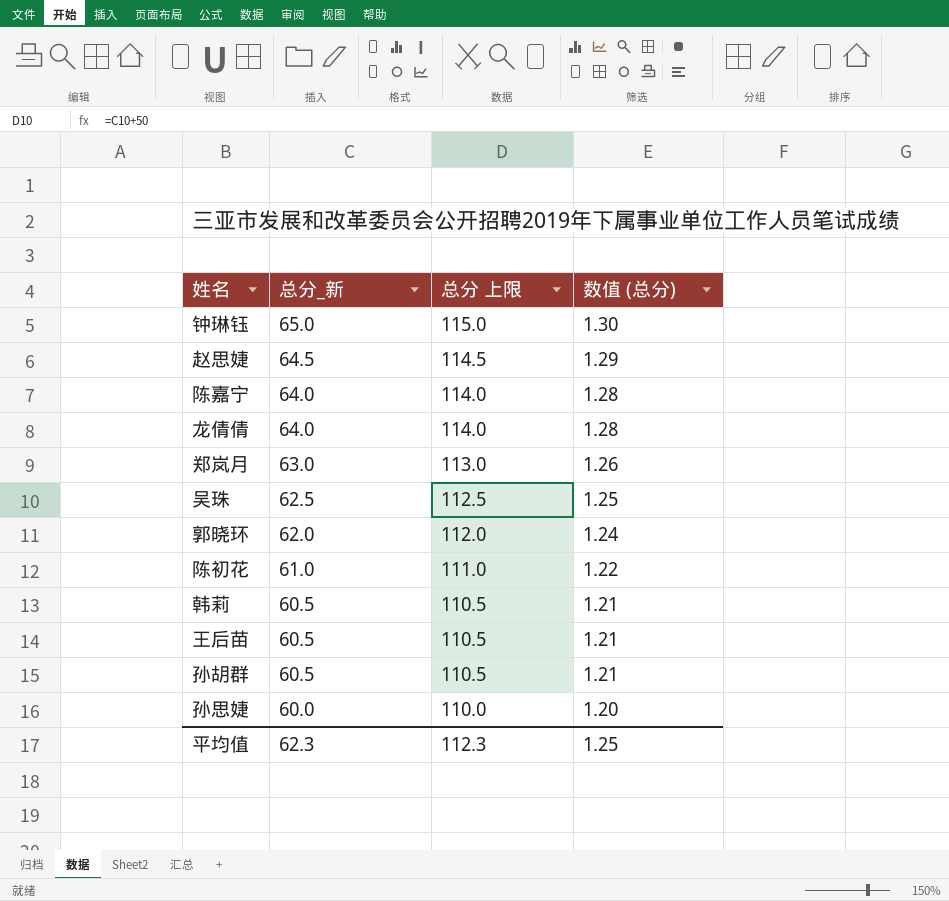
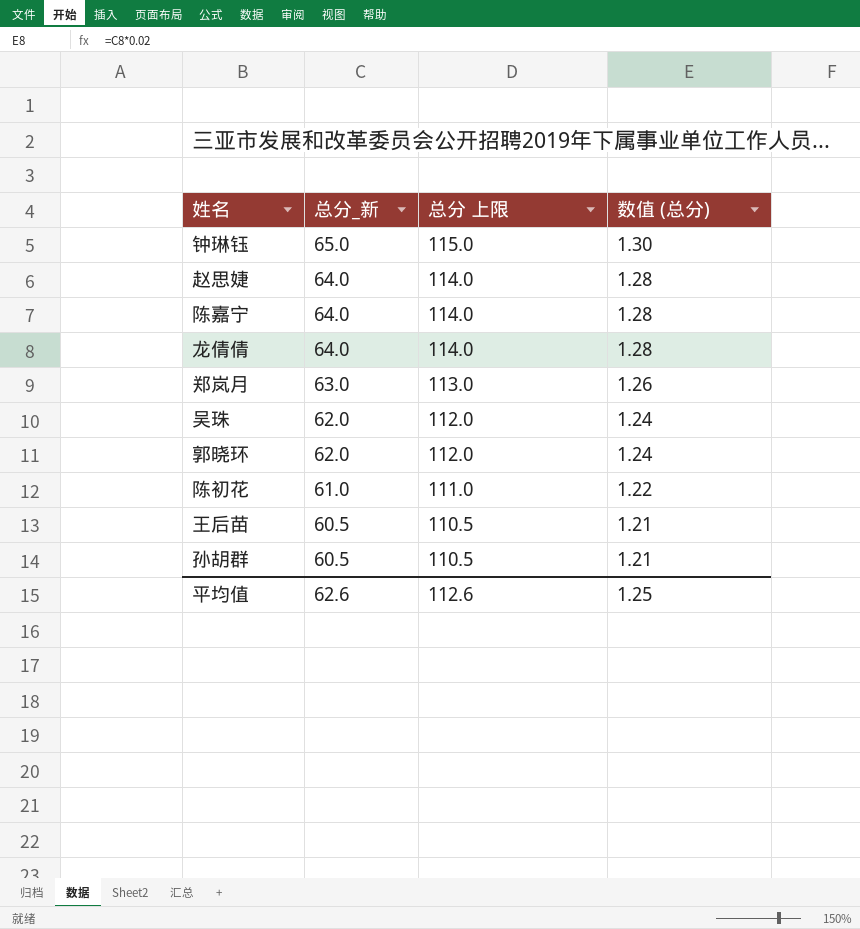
row 韩莉: 60.5 | 110.5 | 1.21 -> none
row 孙思婕: 60.0 | 110.0 | 1.20 -> none
赵思婕 | 总分_新: 64.5 -> 64.0
赵思婕 | 总分 上限: 114.5 -> 114.0
赵思婕 | 数值 (总分): 1.29 -> 1.28
吴珠 | 总分_新: 62.5 -> 62.0
吴珠 | 总分 上限: 112.5 -> 112.0
吴珠 | 数值 (总分): 1.25 -> 1.24
平均值 | 总分_新: 62.3 -> 62.6
平均值 | 总分 上限: 112.3 -> 112.6

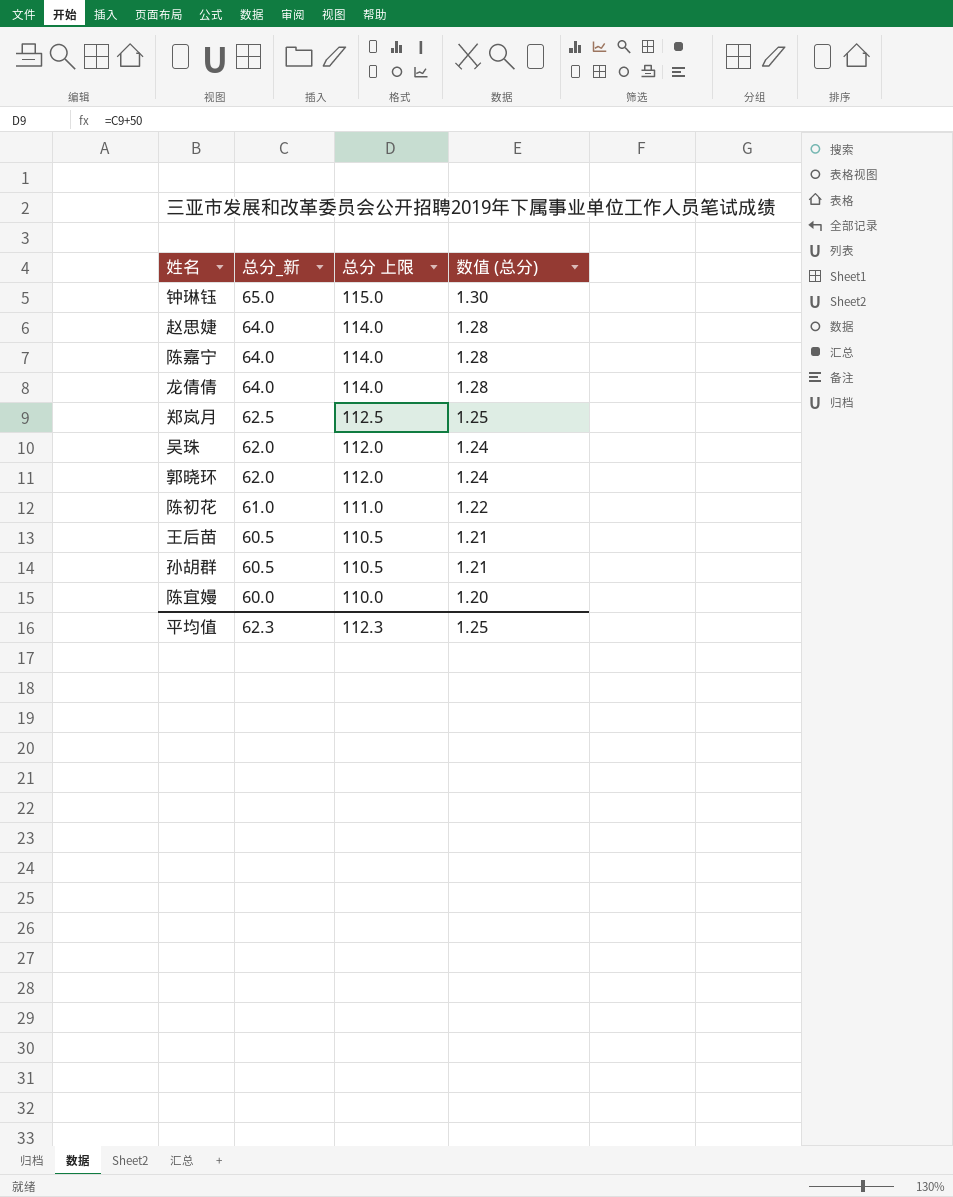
郑岚月 | 总分_新: 63.0 -> 62.5
郑岚月 | 总分 上限: 113.0 -> 112.5
郑岚月 | 数值 (总分): 1.26 -> 1.25
row 陈宜嫚: none -> 60.0 | 110.0 | 1.20
平均值 | 总分_新: 62.6 -> 62.3
平均值 | 总分 上限: 112.6 -> 112.3

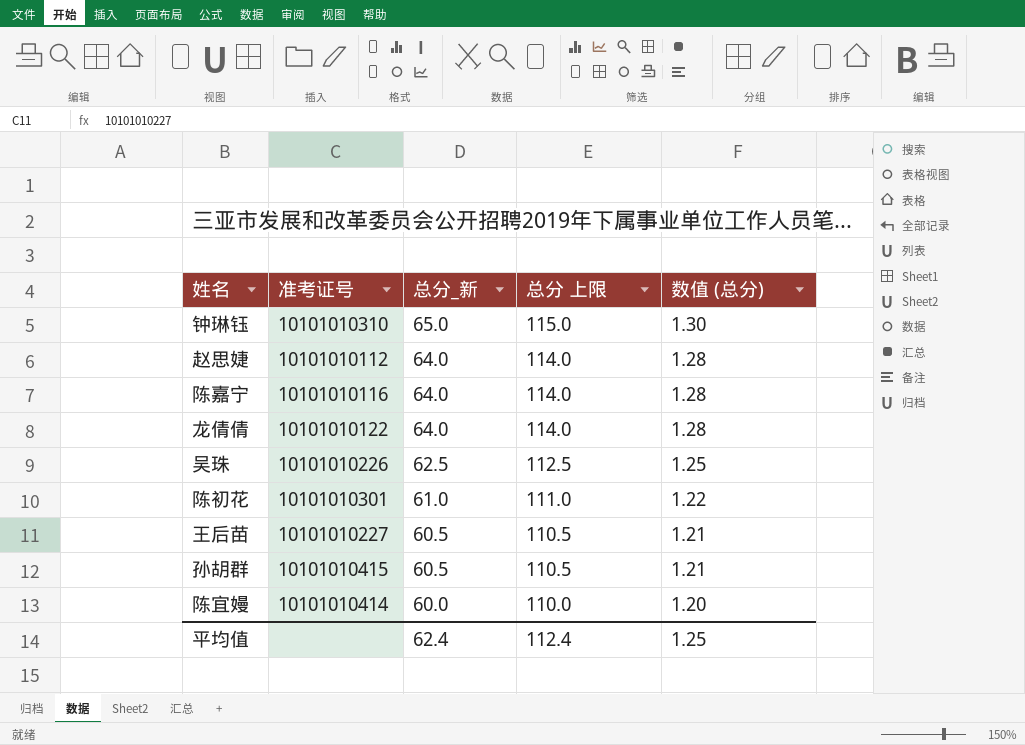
column 准考证号 | position: none -> 2
row 郑岚月: 62.5 | 112.5 | 1.25 -> none
row 郭晓环: 62.0 | 112.0 | 1.24 -> none
吴珠 | 总分_新: 62.0 -> 62.5
吴珠 | 总分 上限: 112.0 -> 112.5
吴珠 | 数值 (总分): 1.24 -> 1.25
平均值 | 总分_新: 62.3 -> 62.4
平均值 | 总分 上限: 112.3 -> 112.4

